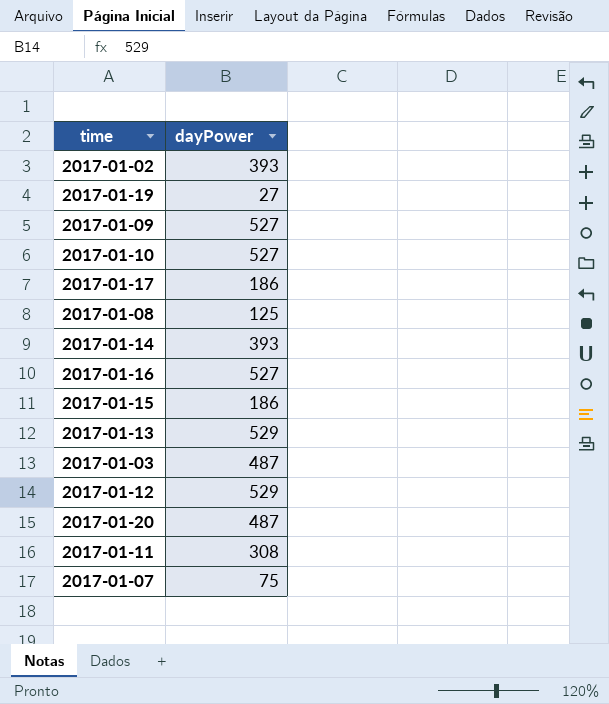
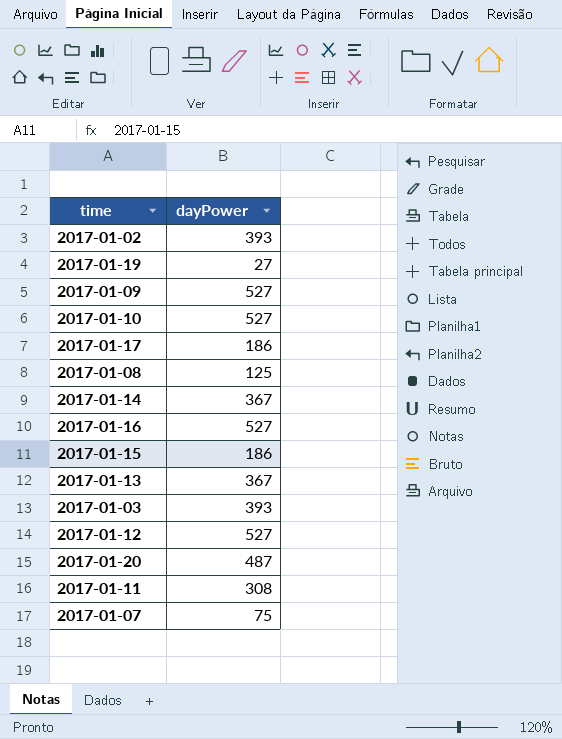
2017-01-14 | dayPower: 393 -> 367
2017-01-13 | dayPower: 529 -> 367
2017-01-03 | dayPower: 487 -> 393
2017-01-12 | dayPower: 529 -> 527

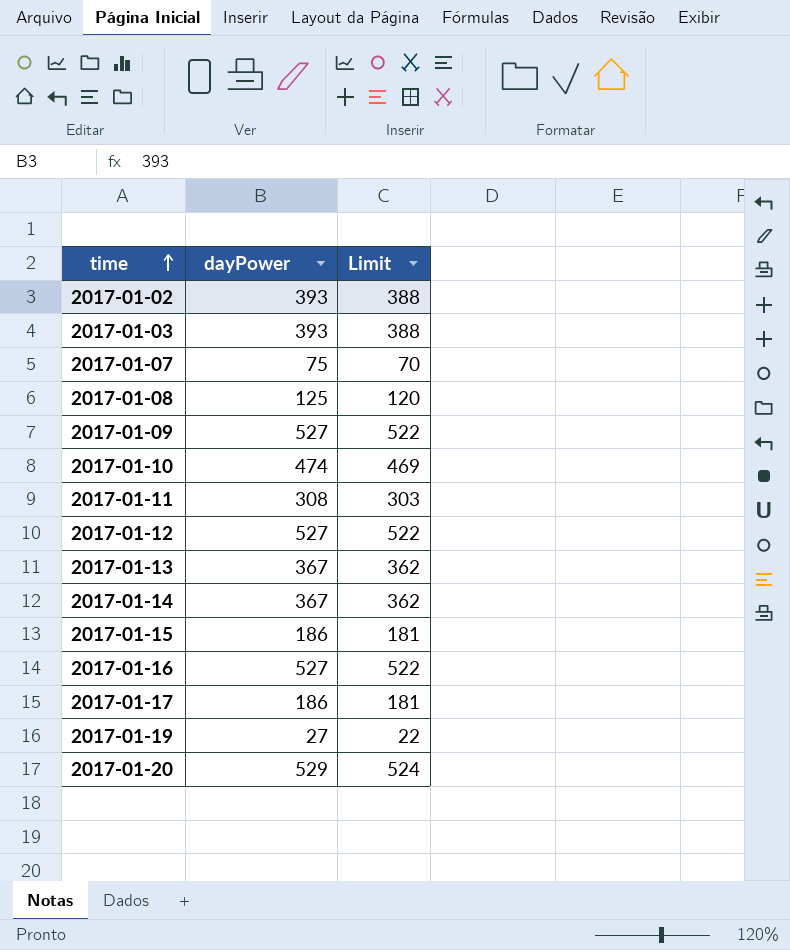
row order: none -> time ascending
column Limit | formula: none -> [dayPower] - 5
2017-01-10 | dayPower: 527 -> 474
2017-01-20 | dayPower: 487 -> 529

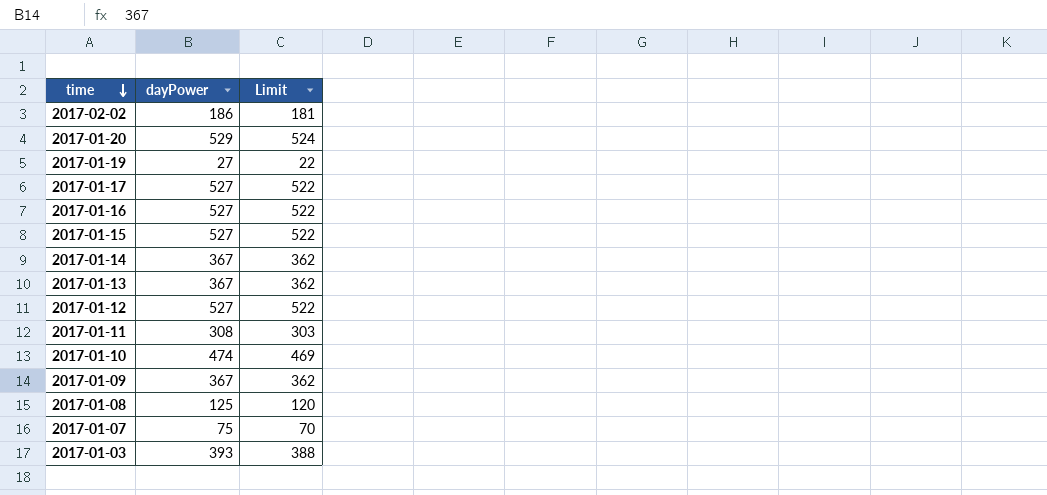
row order: time ascending -> time descending
row 2017-01-02: 393 | 388 -> none
row 2017-02-02: none -> 186 | 181
2017-01-17 | dayPower: 186 -> 527
2017-01-17 | Limit: 181 -> 522
2017-01-15 | dayPower: 186 -> 527
2017-01-15 | Limit: 181 -> 522
2017-01-09 | dayPower: 527 -> 367
2017-01-09 | Limit: 522 -> 362

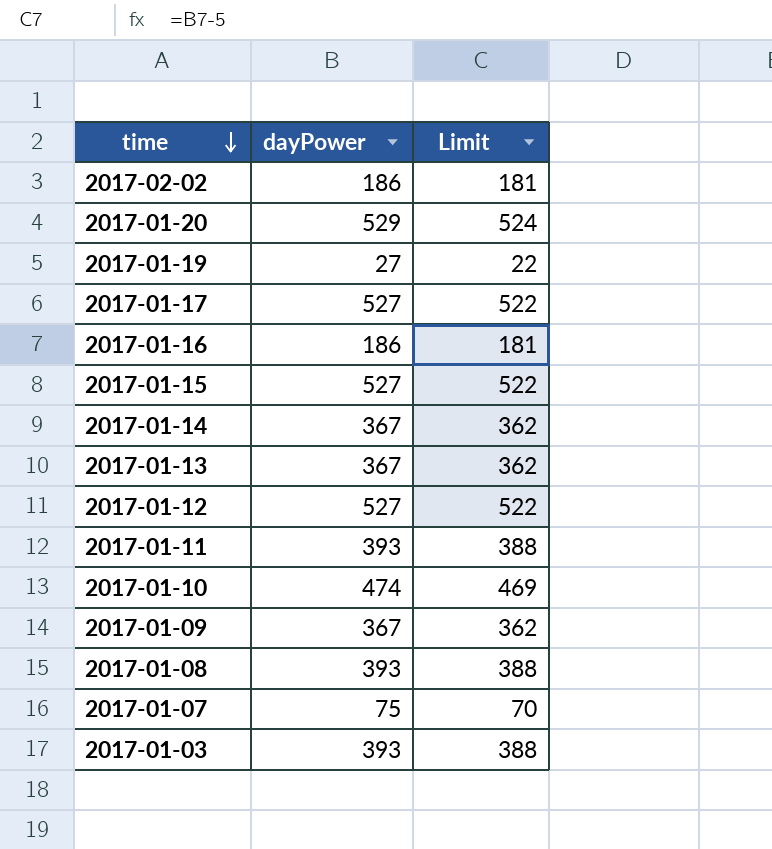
2017-01-16 | dayPower: 527 -> 186
2017-01-16 | Limit: 522 -> 181
2017-01-11 | dayPower: 308 -> 393
2017-01-11 | Limit: 303 -> 388
2017-01-08 | dayPower: 125 -> 393
2017-01-08 | Limit: 120 -> 388

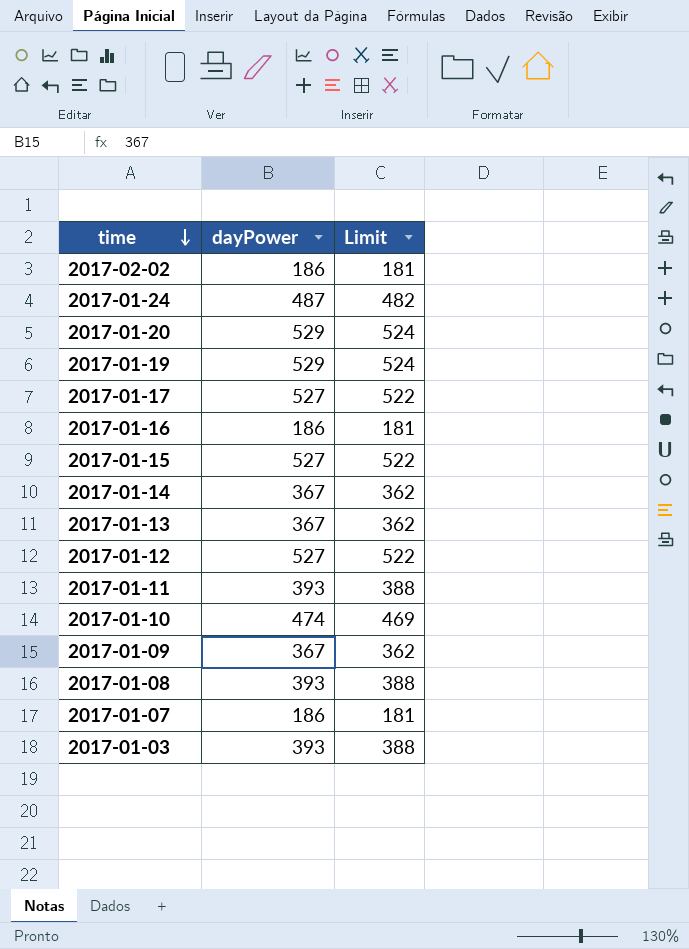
row 2017-01-24: none -> 487 | 482
2017-01-19 | dayPower: 27 -> 529
2017-01-19 | Limit: 22 -> 524
2017-01-07 | dayPower: 75 -> 186
2017-01-07 | Limit: 70 -> 181

